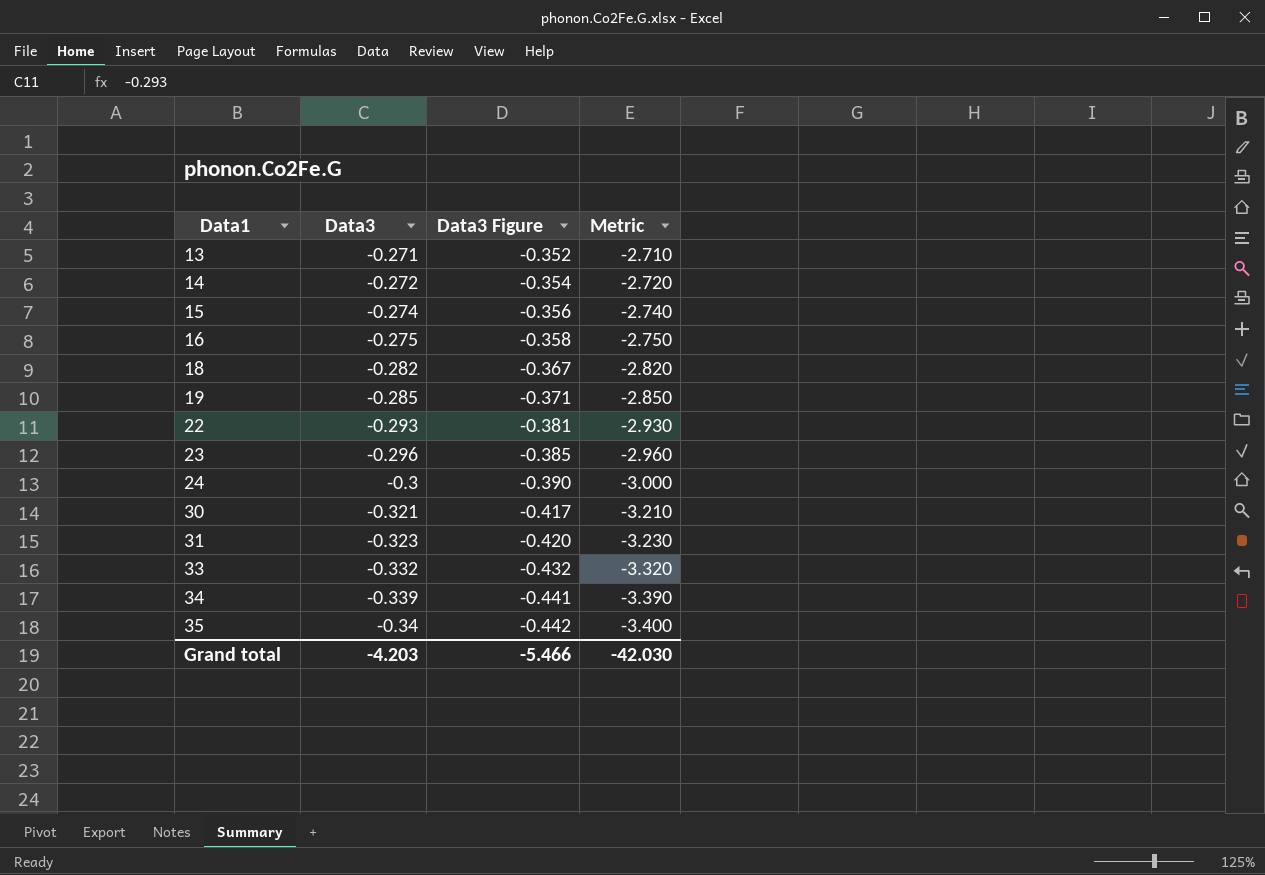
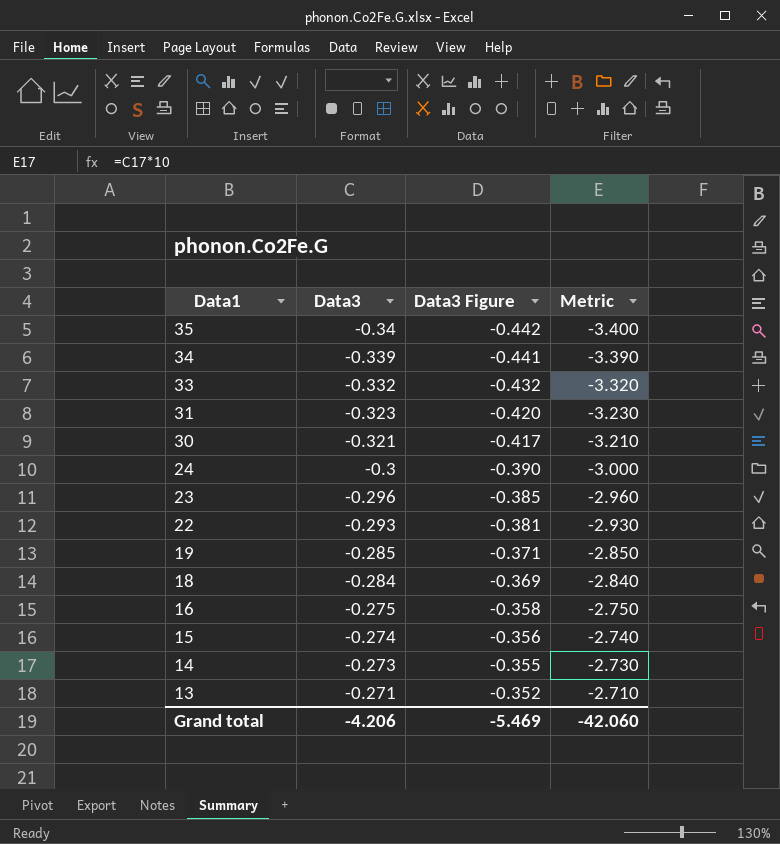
row order: Data1 ascending -> Data1 descending
18 | Data3: -0.282 -> -0.284
18 | Data3 Figure: -0.367 -> -0.369
18 | Metric: -2.820 -> -2.840
14 | Data3: -0.272 -> -0.273
14 | Data3 Figure: -0.354 -> -0.355
14 | Metric: -2.720 -> -2.730
Grand total | Data3: -4.203 -> -4.206
Grand total | Data3 Figure: -5.466 -> -5.469
Grand total | Metric: -42.030 -> -42.060

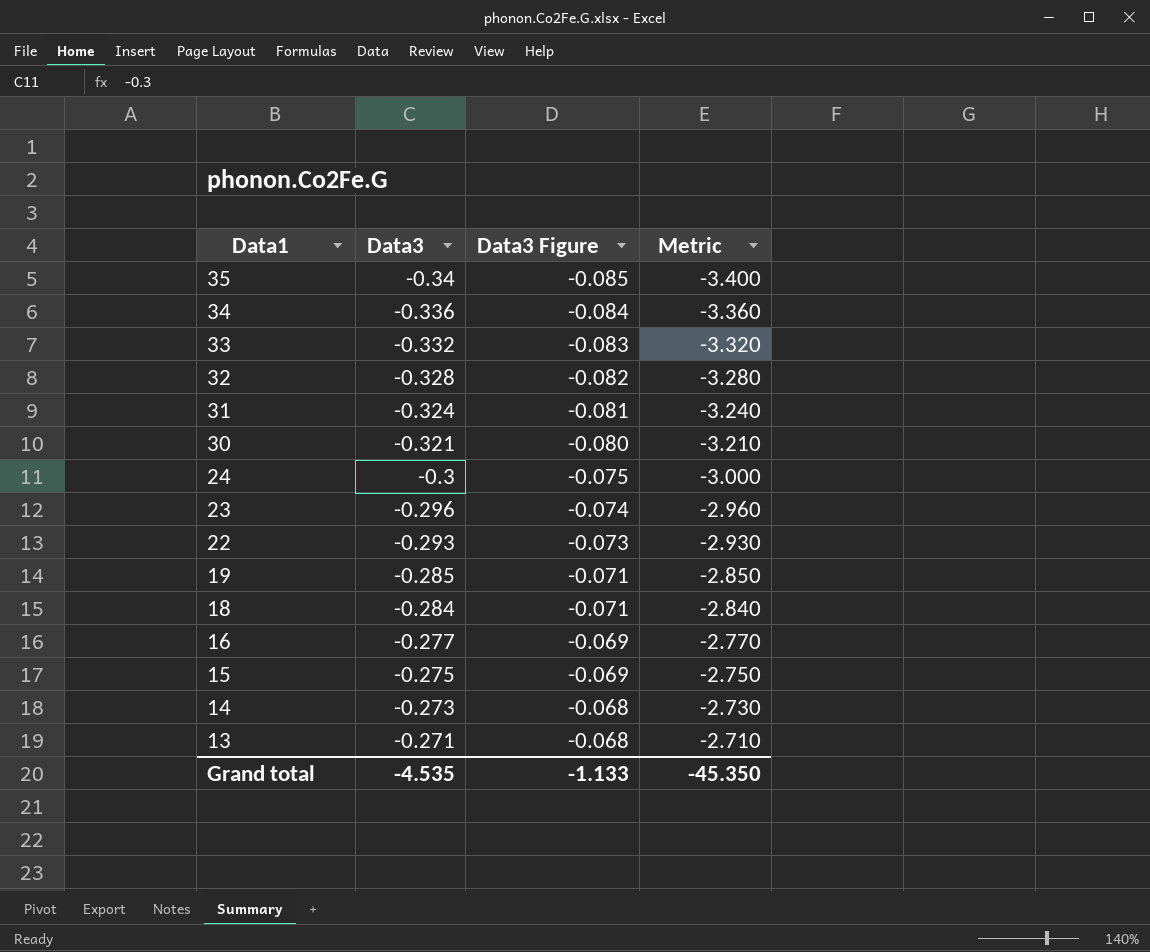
column Data3 Figure | formula: [Data3] * 1.3 -> [Data3] * 0.25
34 | Data3: -0.339 -> -0.336
34 | Metric: -3.390 -> -3.360
row 32: none -> -0.328 | -0.082 | -3.280
31 | Data3: -0.323 -> -0.324
31 | Metric: -3.230 -> -3.240
16 | Data3: -0.275 -> -0.277
16 | Metric: -2.750 -> -2.770
15 | Data3: -0.274 -> -0.275
15 | Metric: -2.740 -> -2.750
Grand total | Data3: -4.206 -> -4.535
Grand total | Data3 Figure: -5.469 -> -1.133
Grand total | Metric: -42.060 -> -45.350

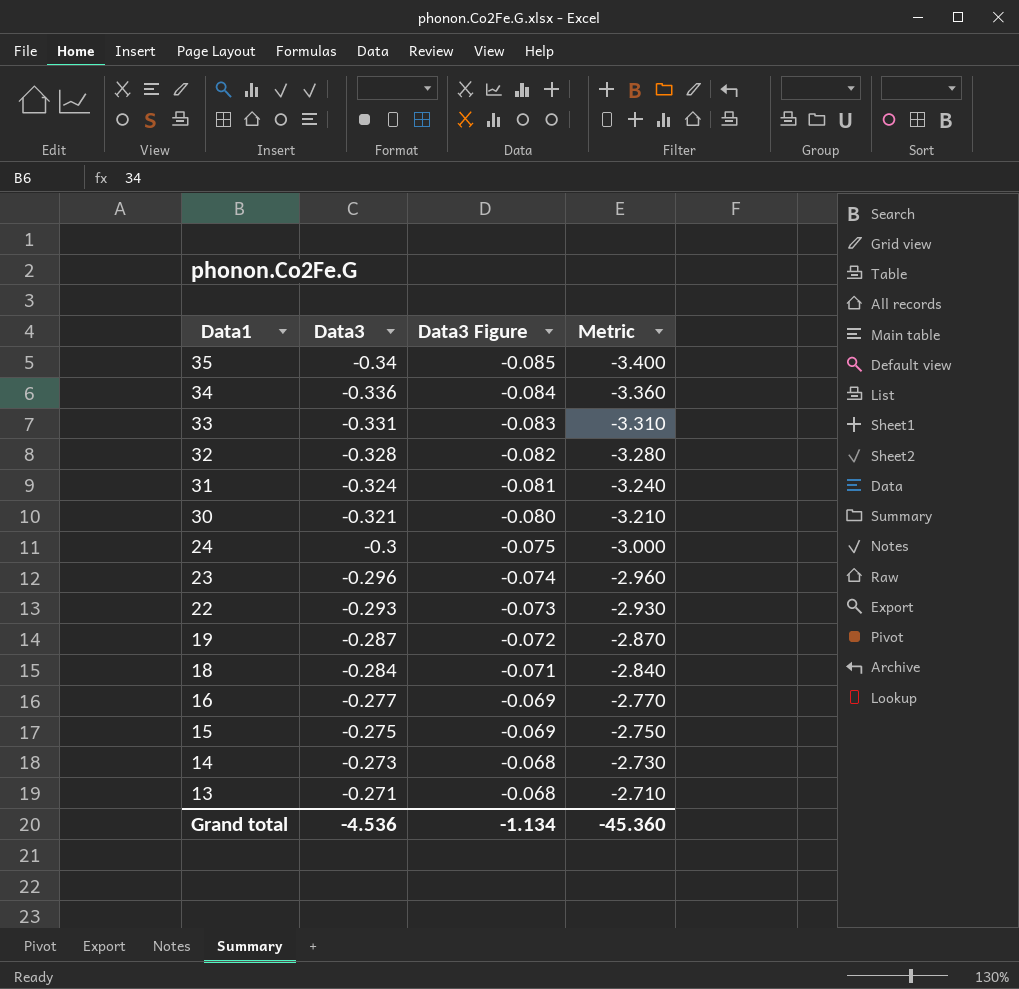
33 | Data3: -0.332 -> -0.331
33 | Metric: -3.320 -> -3.310
19 | Data3: -0.285 -> -0.287
19 | Data3 Figure: -0.071 -> -0.072
19 | Metric: -2.850 -> -2.870
Grand total | Data3: -4.535 -> -4.536
Grand total | Data3 Figure: -1.133 -> -1.134
Grand total | Metric: -45.350 -> -45.360

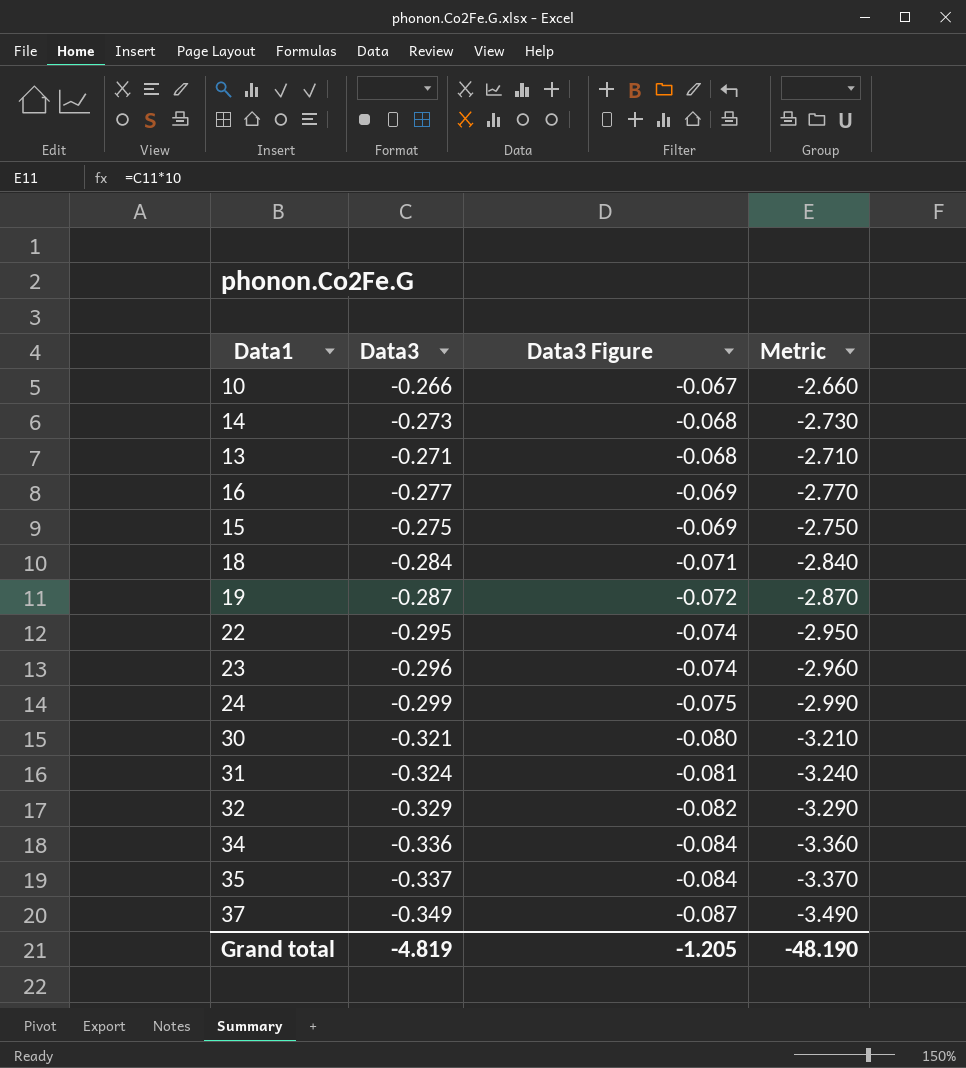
row order: Data1 descending -> Data3 Figure descending
row 33: -0.331 | -0.083 | -3.310 -> none
row 10: none -> -0.266 | -0.067 | -2.660
22 | Data3: -0.293 -> -0.295
22 | Data3 Figure: -0.073 -> -0.074
22 | Metric: -2.930 -> -2.950
24 | Data3: -0.3 -> -0.299
24 | Metric: -3.000 -> -2.990
32 | Data3: -0.328 -> -0.329
32 | Metric: -3.280 -> -3.290
35 | Data3: -0.34 -> -0.337
35 | Data3 Figure: -0.085 -> -0.084
35 | Metric: -3.400 -> -3.370
row 37: none -> -0.349 | -0.087 | -3.490
Grand total | Data3: -4.536 -> -4.819
Grand total | Data3 Figure: -1.134 -> -1.205
Grand total | Metric: -45.360 -> -48.190

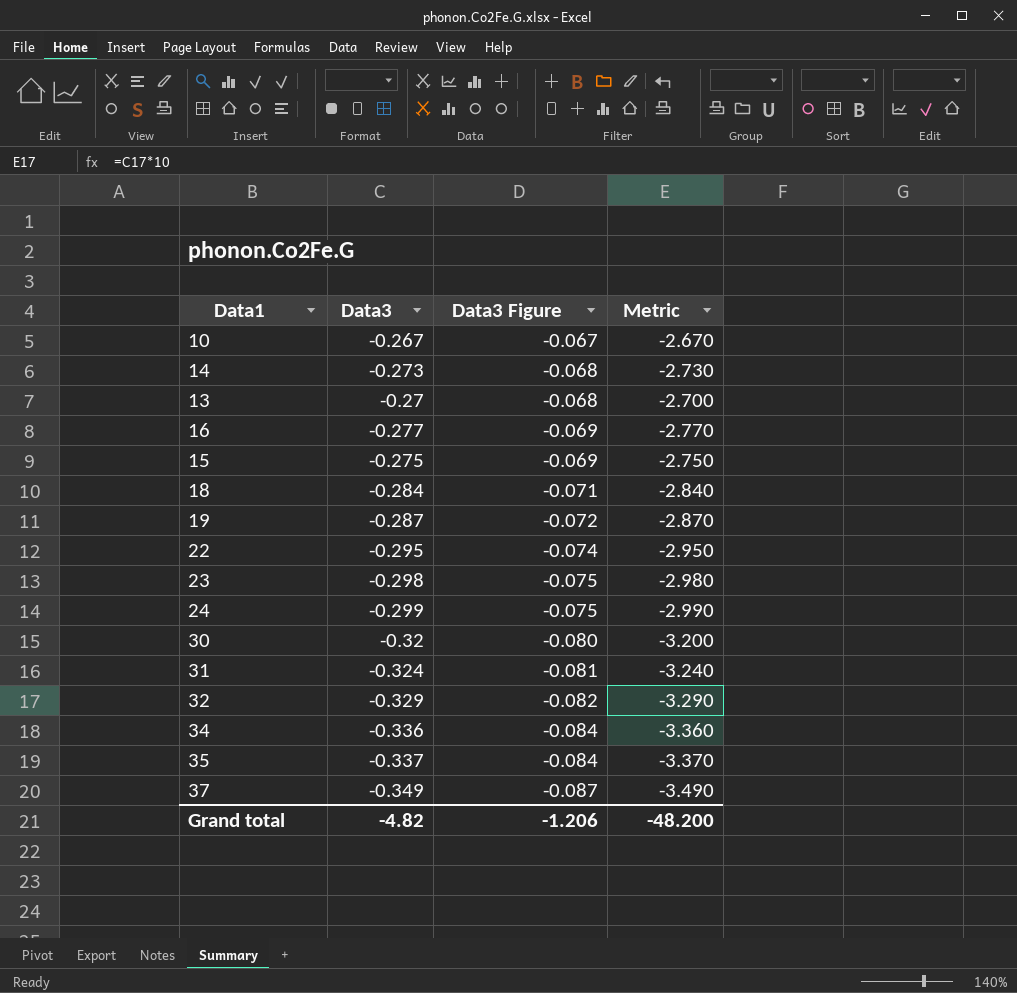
10 | Data3: -0.266 -> -0.267
10 | Metric: -2.660 -> -2.670
13 | Data3: -0.271 -> -0.27
13 | Metric: -2.710 -> -2.700
23 | Data3: -0.296 -> -0.298
23 | Data3 Figure: -0.074 -> -0.075
23 | Metric: -2.960 -> -2.980
30 | Data3: -0.321 -> -0.32
30 | Metric: -3.210 -> -3.200
Grand total | Data3: -4.819 -> -4.82
Grand total | Data3 Figure: -1.205 -> -1.206
Grand total | Metric: -48.190 -> -48.200

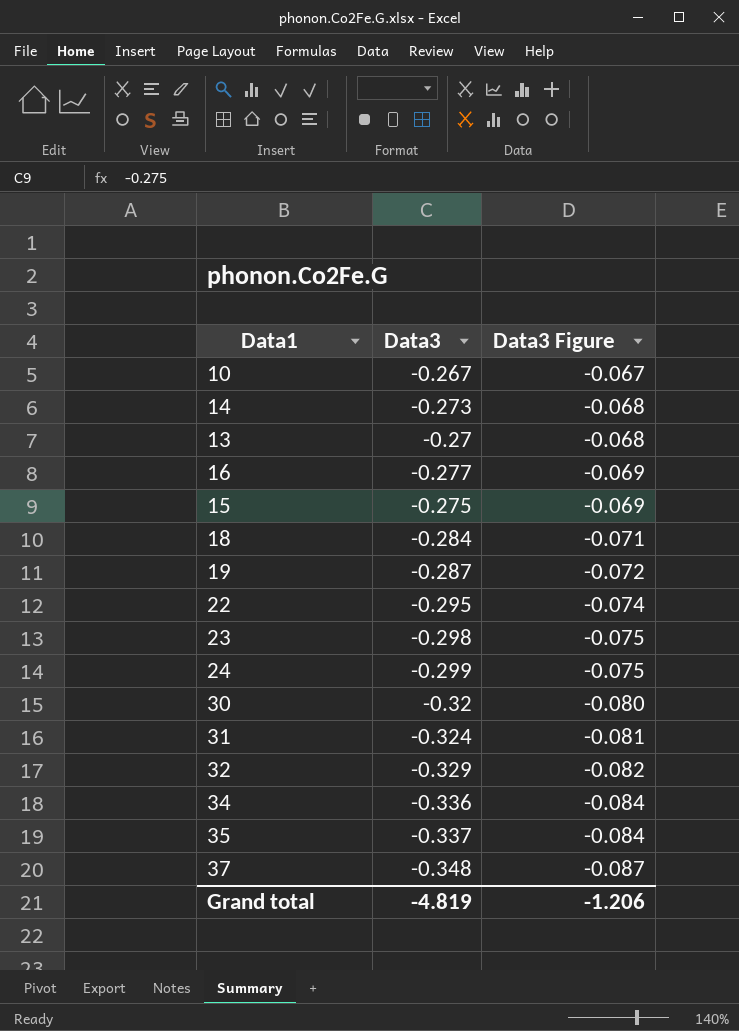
column Metric | formula: [Data3] * 10 -> none
37 | Data3: -0.349 -> -0.348
Grand total | Data3: -4.82 -> -4.819

